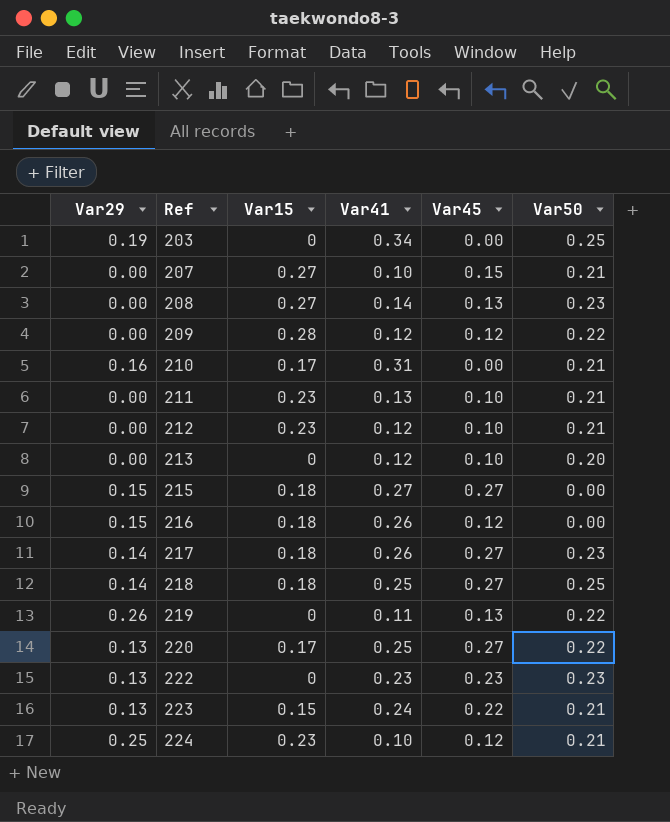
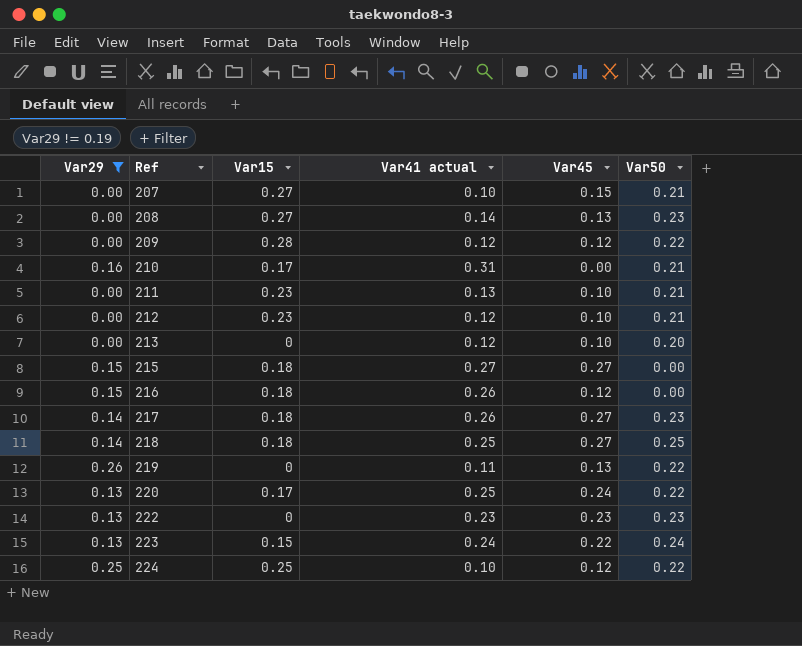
filter: none -> Var29 != 0.19
column name: Var41 -> Var41 actual
220 | Var45: 0.27 -> 0.24
223 | Var50: 0.21 -> 0.24
224 | Var15: 0.23 -> 0.25
224 | Var50: 0.21 -> 0.22

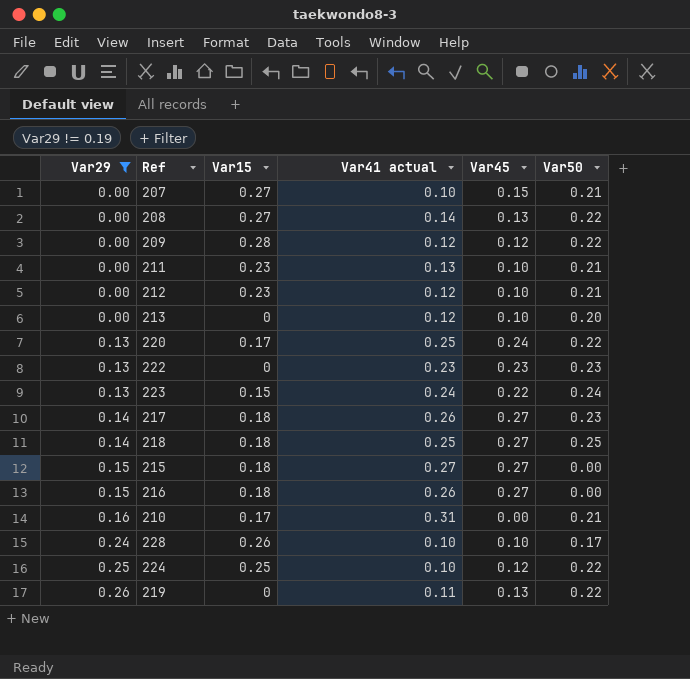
row order: Ref ascending -> Var29 ascending
208 | Var50: 0.23 -> 0.22
216 | Var45: 0.12 -> 0.27
row 228: none -> 0.24 | 0.26 | 0.10 | 0.10 | 0.17

